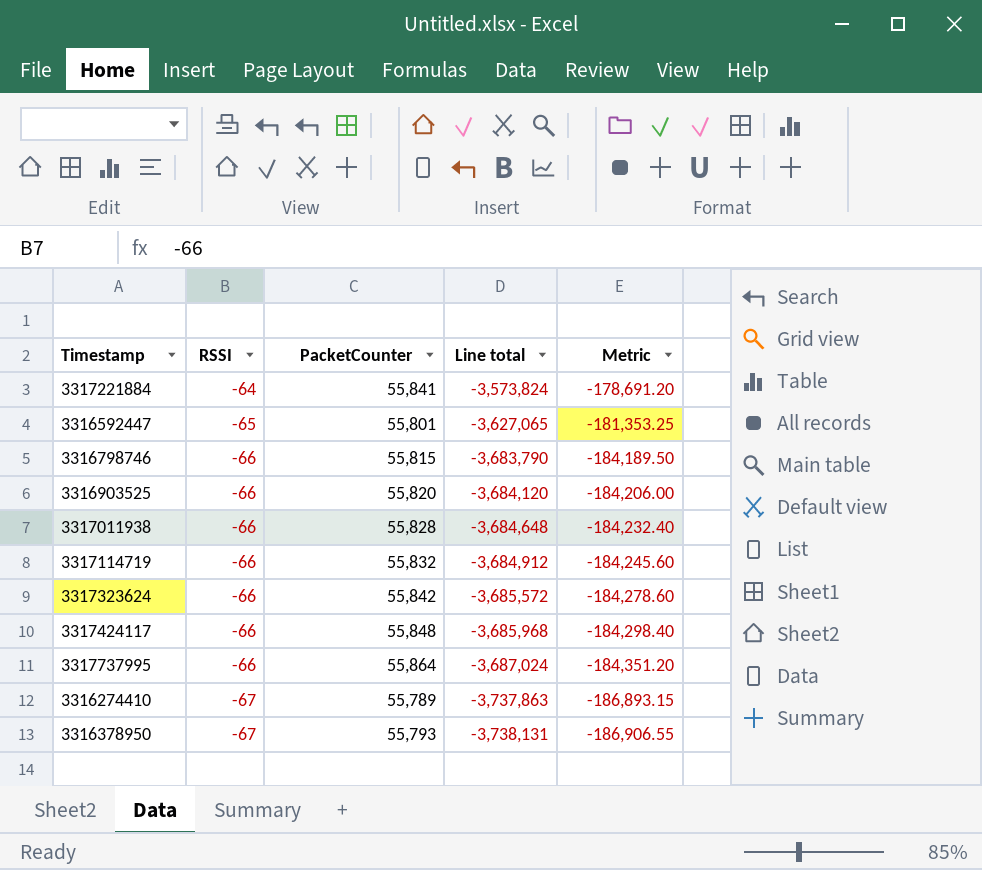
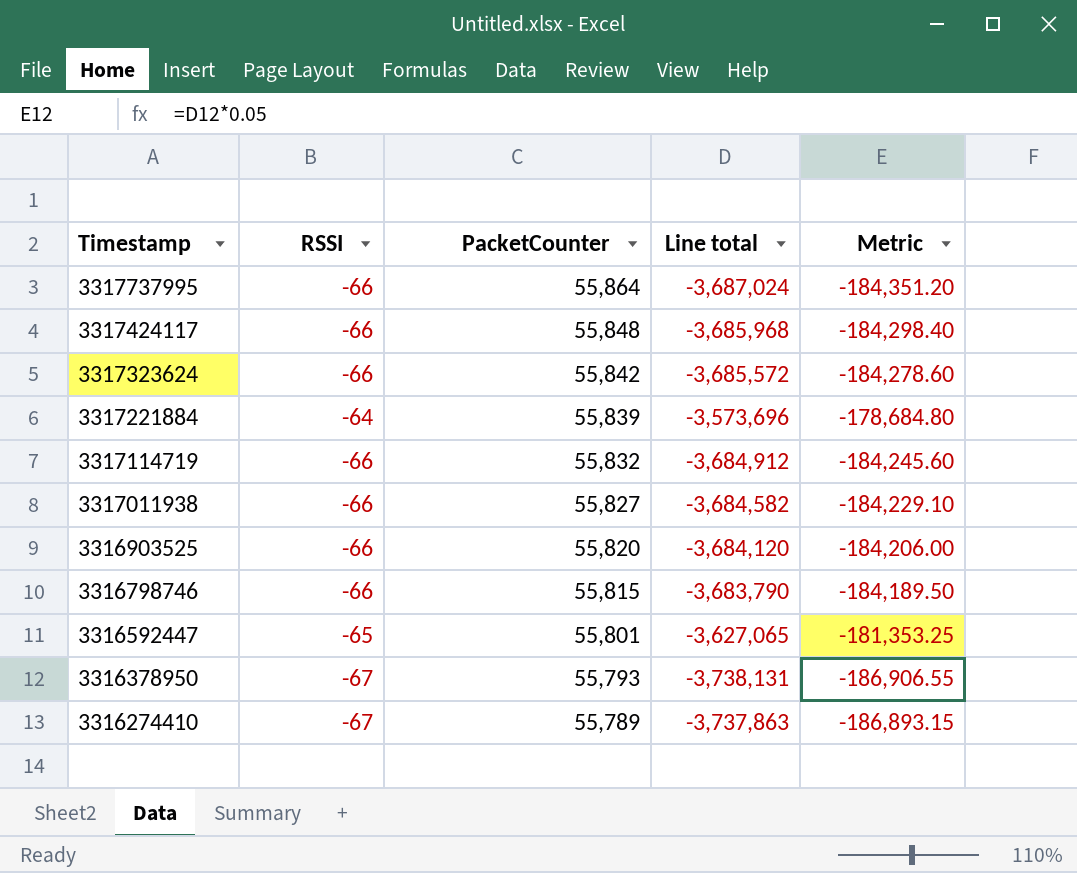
row order: RSSI descending -> Timestamp descending
3317221884 | PacketCounter: 55,841 -> 55,839
3317221884 | Line total: -3,573,824 -> -3,573,696
3317221884 | Metric: -178,691.20 -> -178,684.80
3317011938 | PacketCounter: 55,828 -> 55,827
3317011938 | Line total: -3,684,648 -> -3,684,582
3317011938 | Metric: -184,232.40 -> -184,229.10

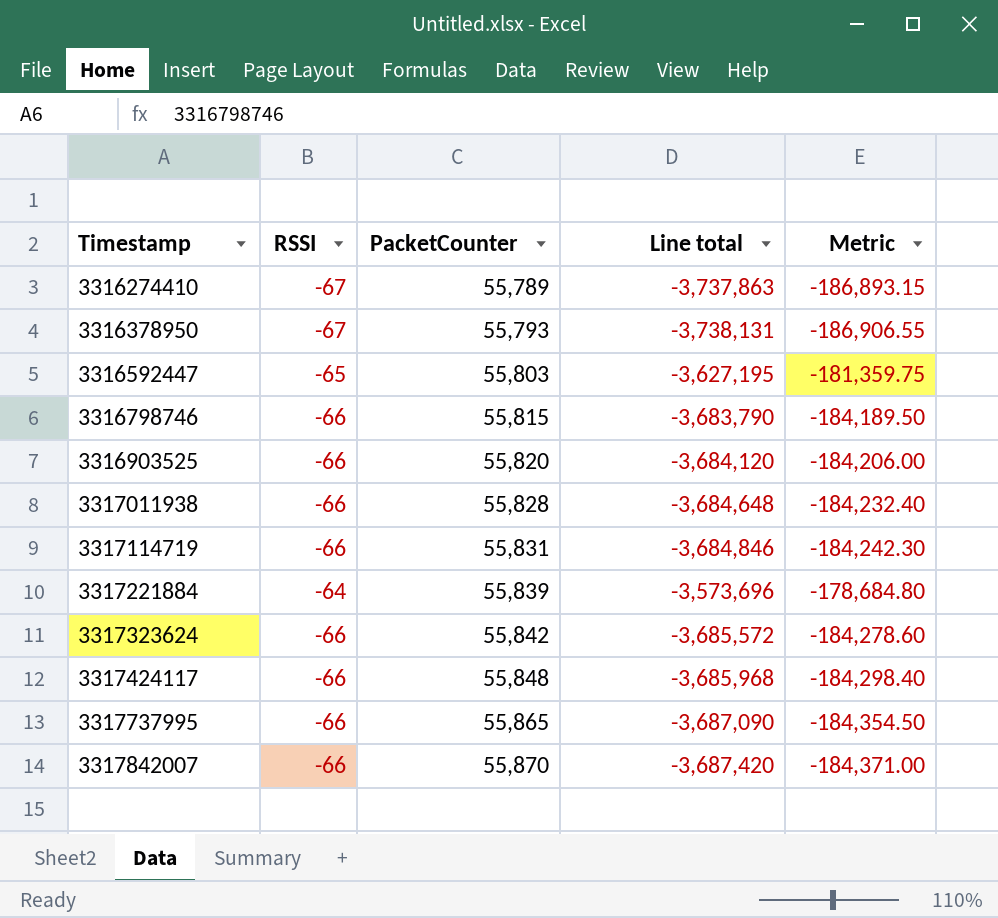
row order: Timestamp descending -> Timestamp ascending
3316592447 | PacketCounter: 55,801 -> 55,803
3316592447 | Line total: -3,627,065 -> -3,627,195
3316592447 | Metric: -181,353.25 -> -181,359.75
3317011938 | PacketCounter: 55,827 -> 55,828
3317011938 | Line total: -3,684,582 -> -3,684,648
3317011938 | Metric: -184,229.10 -> -184,232.40
3317114719 | PacketCounter: 55,832 -> 55,831
3317114719 | Line total: -3,684,912 -> -3,684,846
3317114719 | Metric: -184,245.60 -> -184,242.30
3317737995 | PacketCounter: 55,864 -> 55,865
3317737995 | Line total: -3,687,024 -> -3,687,090
3317737995 | Metric: -184,351.20 -> -184,354.50
row 3317842007: none -> -66 | 55,870 | -3,687,420 | -184,371.00

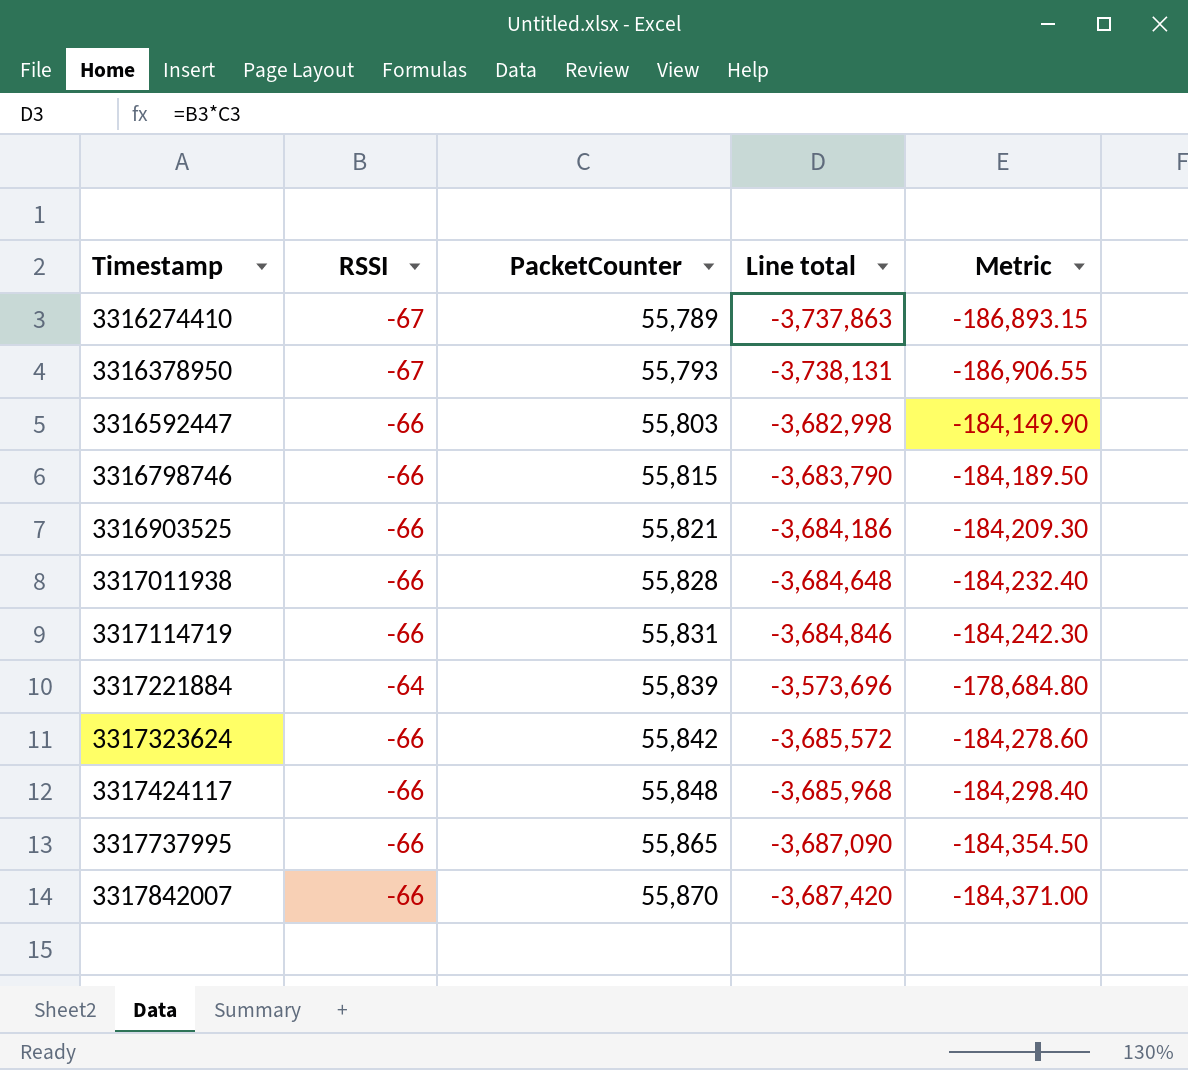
3316592447 | RSSI: -65 -> -66
3316592447 | Line total: -3,627,195 -> -3,682,998
3316592447 | Metric: -181,359.75 -> -184,149.90
3316903525 | PacketCounter: 55,820 -> 55,821
3316903525 | Line total: -3,684,120 -> -3,684,186
3316903525 | Metric: -184,206.00 -> -184,209.30

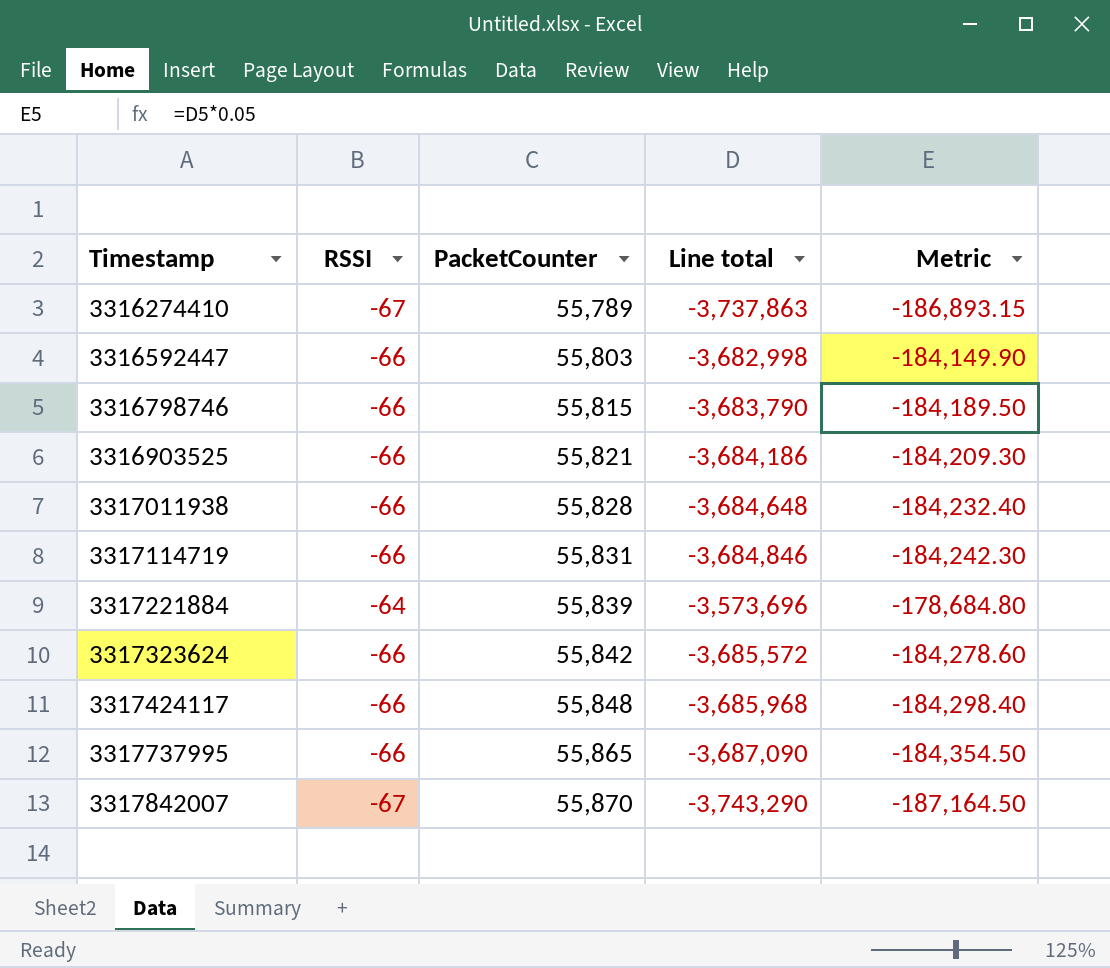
row 3316378950: -67 | 55,793 | -3,738,131 | -186,906.55 -> none
3317842007 | RSSI: -66 -> -67
3317842007 | Line total: -3,687,420 -> -3,743,290
3317842007 | Metric: -184,371.00 -> -187,164.50

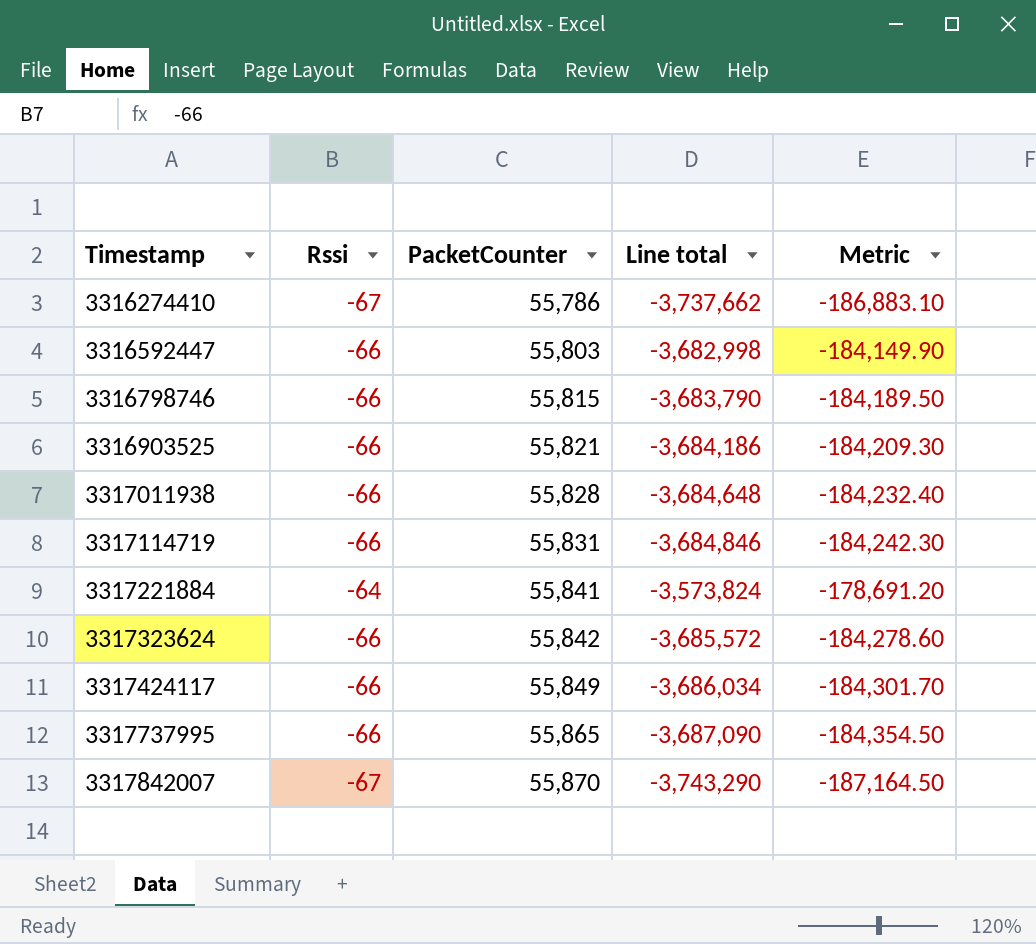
column name: RSSI -> Rssi
3316274410 | PacketCounter: 55,789 -> 55,786
3316274410 | Line total: -3,737,863 -> -3,737,662
3316274410 | Metric: -186,893.15 -> -186,883.10
3317221884 | PacketCounter: 55,839 -> 55,841
3317221884 | Line total: -3,573,696 -> -3,573,824
3317221884 | Metric: -178,684.80 -> -178,691.20
3317424117 | PacketCounter: 55,848 -> 55,849
3317424117 | Line total: -3,685,968 -> -3,686,034
3317424117 | Metric: -184,298.40 -> -184,301.70

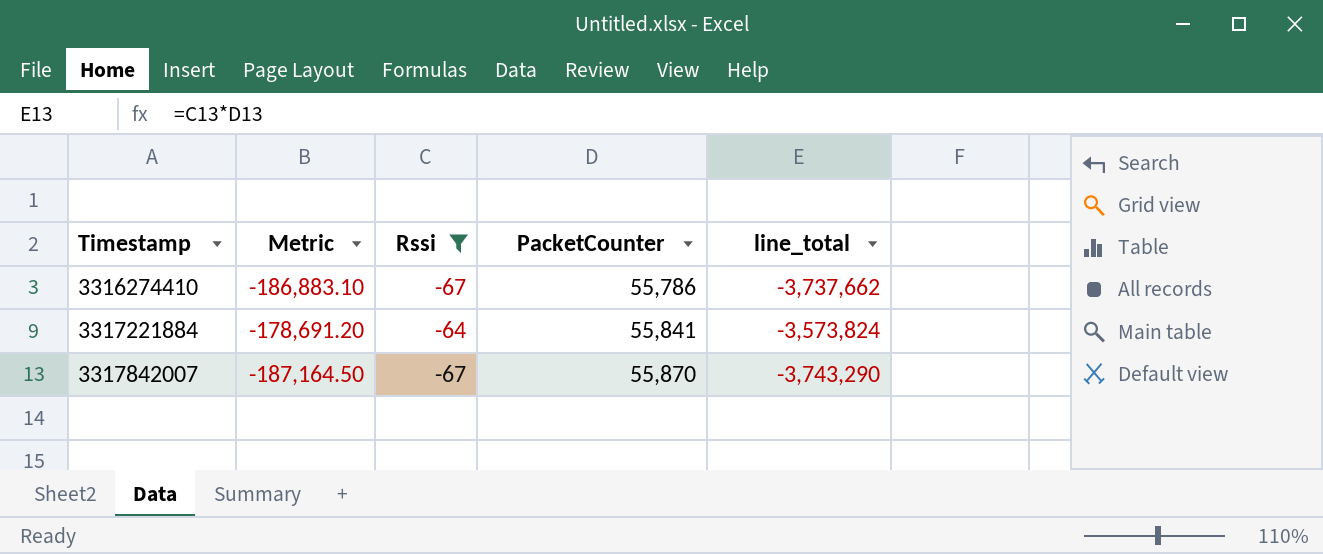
filter: none -> Rssi != -66
column Metric | position: 5 -> 2
column name: Line total -> line_total

